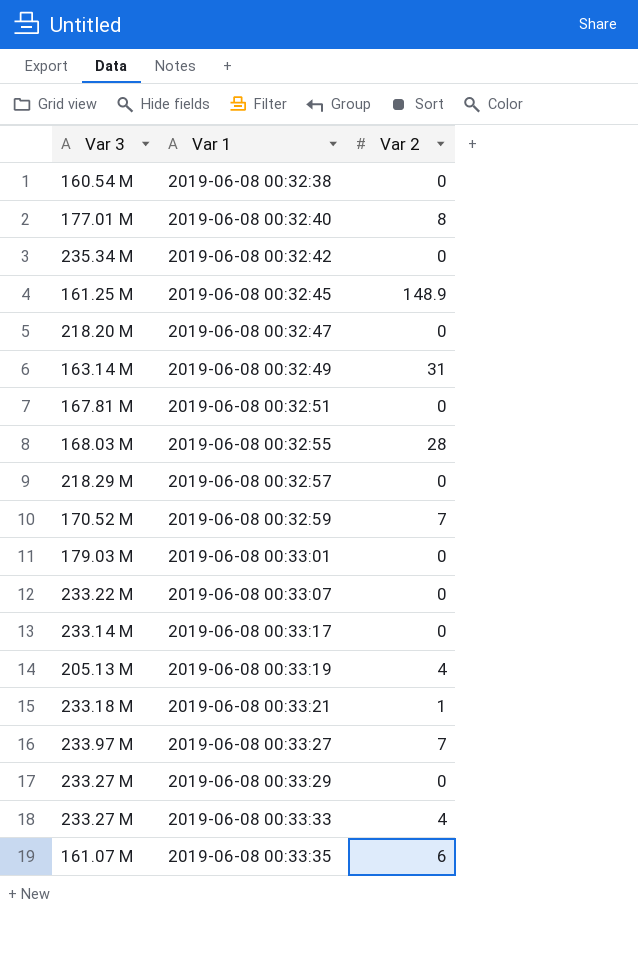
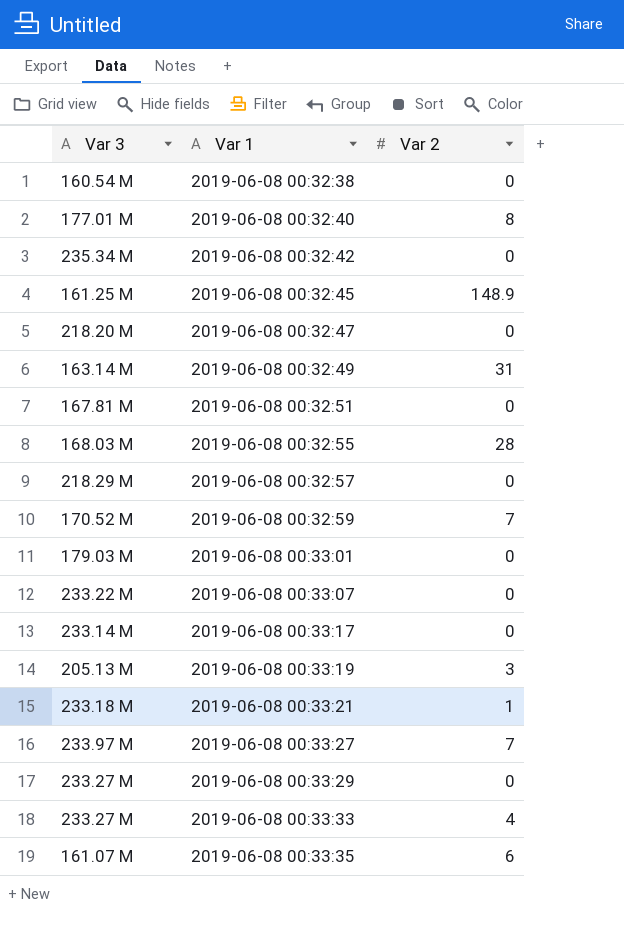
2019-06-08 00:33:19 | Var 2: 4 -> 3

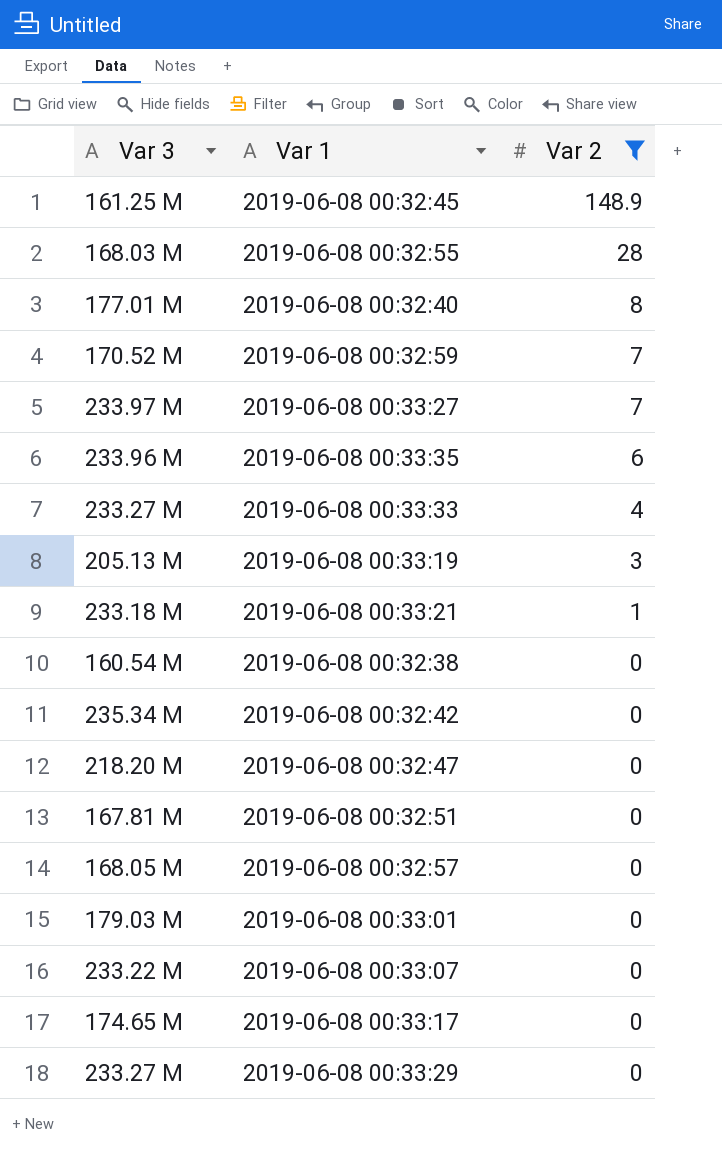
filter: none -> Var 2 != 31
row order: Var 1 ascending -> Var 2 descending
2019-06-08 00:33:35 | Var 3: 161.07 M -> 233.96 M
2019-06-08 00:32:57 | Var 3: 218.29 M -> 168.05 M
2019-06-08 00:33:17 | Var 3: 233.14 M -> 174.65 M

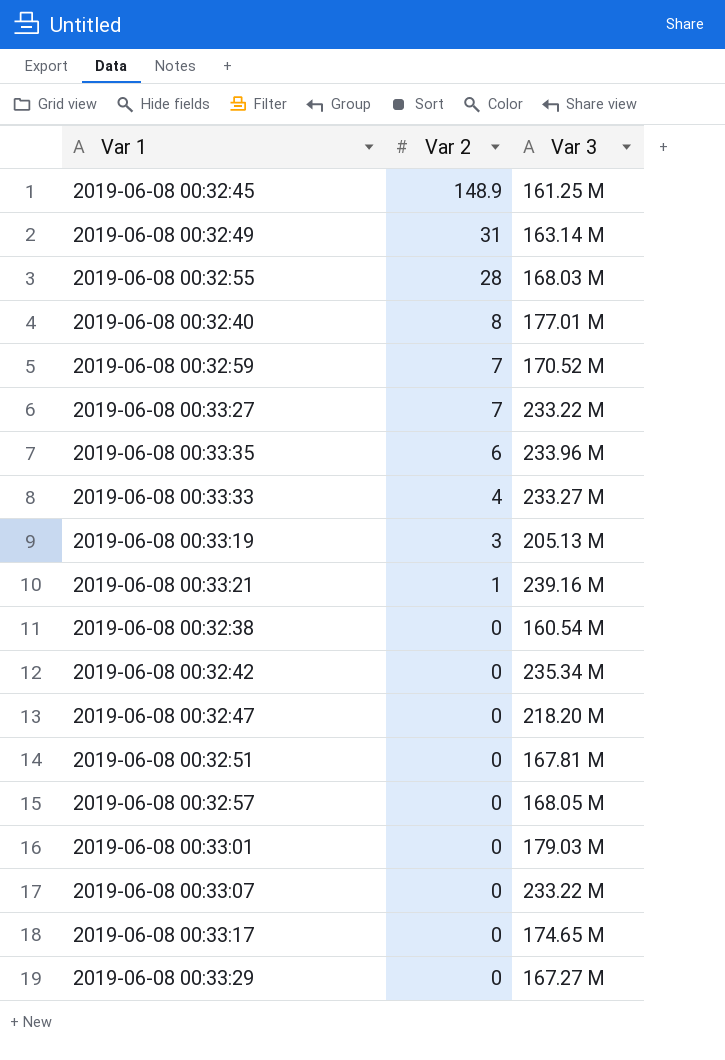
filter: Var 2 != 31 -> none
column Var 3 | position: 1 -> 3
2019-06-08 00:33:27 | Var 3: 233.97 M -> 233.22 M
2019-06-08 00:33:21 | Var 3: 233.18 M -> 239.16 M
2019-06-08 00:33:29 | Var 3: 233.27 M -> 167.27 M

